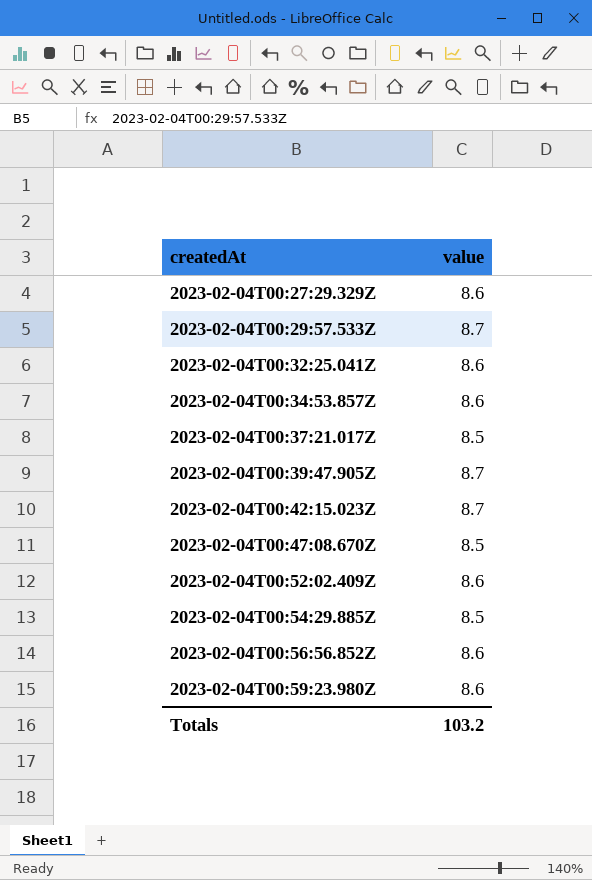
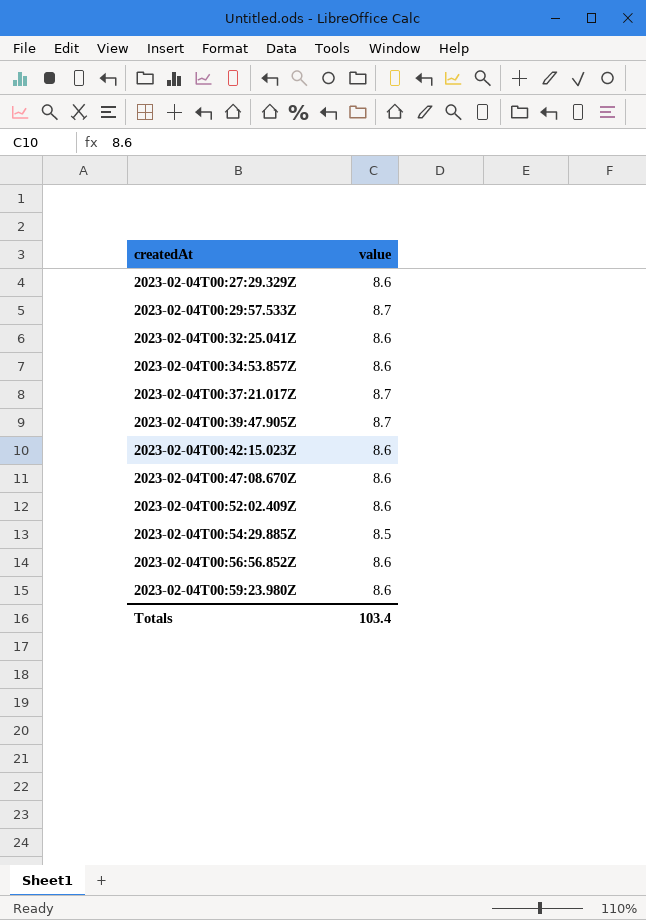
2023-02-04T00:37:21.017Z | value: 8.5 -> 8.7
2023-02-04T00:42:15.023Z | value: 8.7 -> 8.6
2023-02-04T00:47:08.670Z | value: 8.5 -> 8.6
Totals | value: 103.2 -> 103.4

